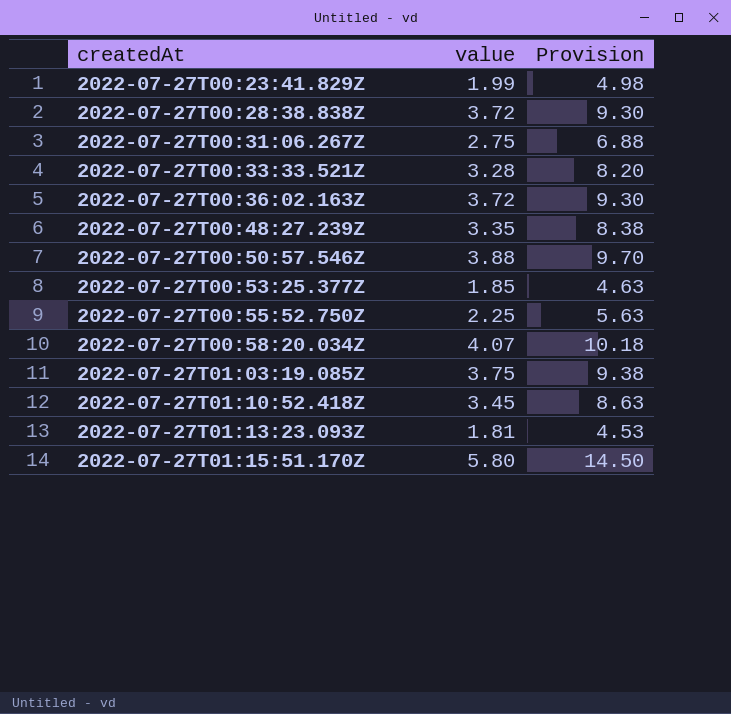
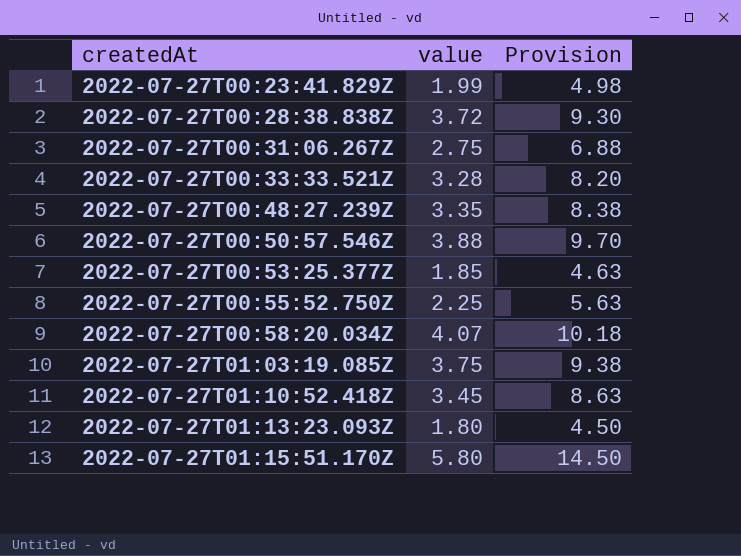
row 2022-07-27T00:36:02.163Z: 3.72 | 9.30 -> none
2022-07-27T01:13:23.093Z | value: 1.81 -> 1.80
2022-07-27T01:13:23.093Z | Provision: 4.53 -> 4.50

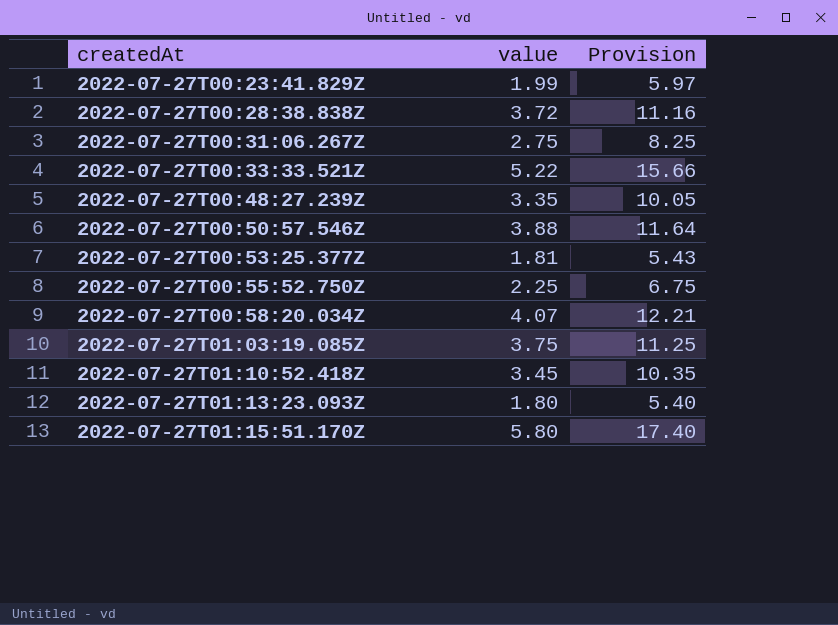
column Provision | formula: [value] * 2.5 -> [value] * 3
2022-07-27T00:33:33.521Z | value: 3.28 -> 5.22
2022-07-27T00:53:25.377Z | value: 1.85 -> 1.81

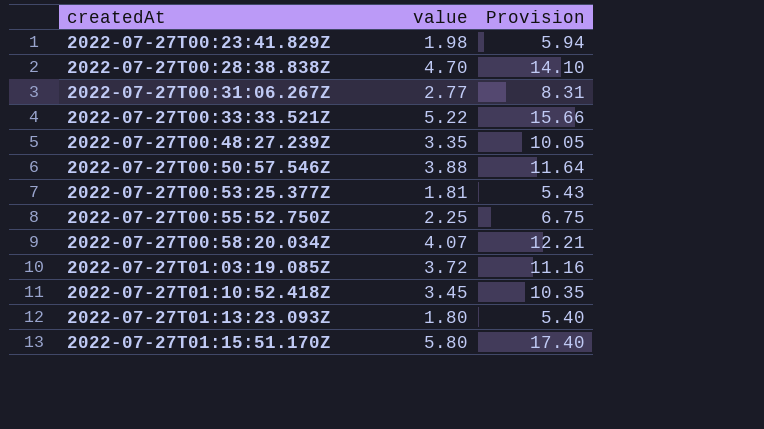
2022-07-27T00:23:41.829Z | value: 1.99 -> 1.98
2022-07-27T00:23:41.829Z | Provision: 5.97 -> 5.94
2022-07-27T00:28:38.838Z | value: 3.72 -> 4.70
2022-07-27T00:28:38.838Z | Provision: 11.16 -> 14.10
2022-07-27T00:31:06.267Z | value: 2.75 -> 2.77
2022-07-27T00:31:06.267Z | Provision: 8.25 -> 8.31
2022-07-27T01:03:19.085Z | value: 3.75 -> 3.72
2022-07-27T01:03:19.085Z | Provision: 11.25 -> 11.16

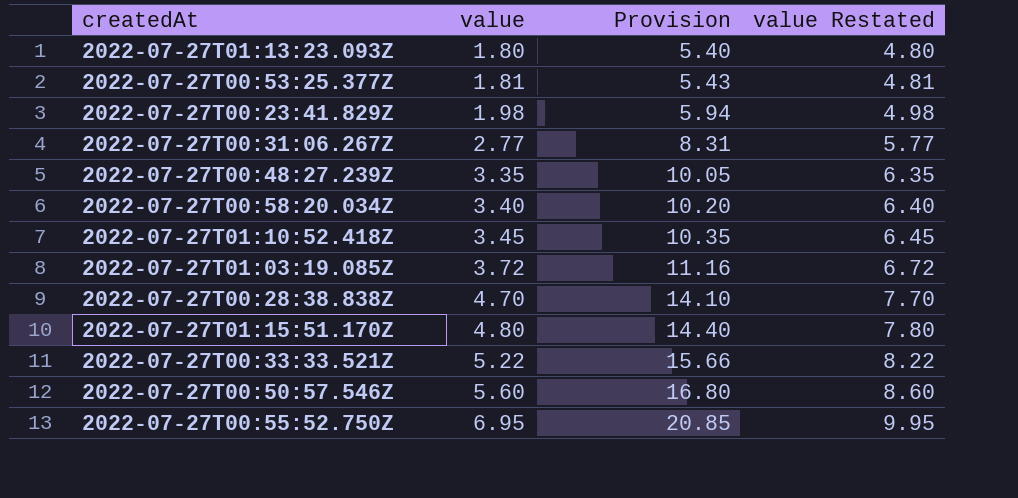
row order: createdAt ascending -> value ascending
column value Restated | formula: none -> [value] + 3
2022-07-27T00:58:20.034Z | value: 4.07 -> 3.40
2022-07-27T00:58:20.034Z | Provision: 12.21 -> 10.20
2022-07-27T01:15:51.170Z | value: 5.80 -> 4.80
2022-07-27T01:15:51.170Z | Provision: 17.40 -> 14.40
2022-07-27T00:50:57.546Z | value: 3.88 -> 5.60
2022-07-27T00:50:57.546Z | Provision: 11.64 -> 16.80
2022-07-27T00:55:52.750Z | value: 2.25 -> 6.95
2022-07-27T00:55:52.750Z | Provision: 6.75 -> 20.85

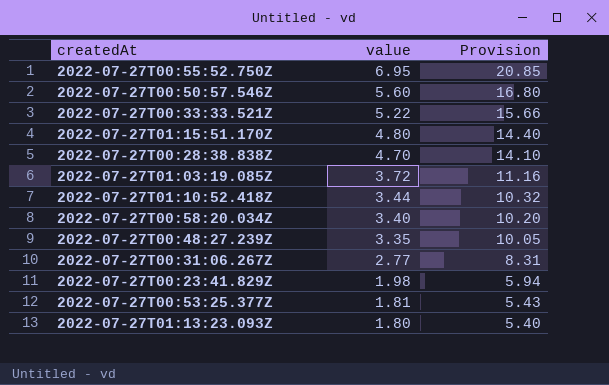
row order: value ascending -> value descending
column value Restated | formula: [value] + 3 -> none
2022-07-27T01:10:52.418Z | value: 3.45 -> 3.44
2022-07-27T01:10:52.418Z | Provision: 10.35 -> 10.32

